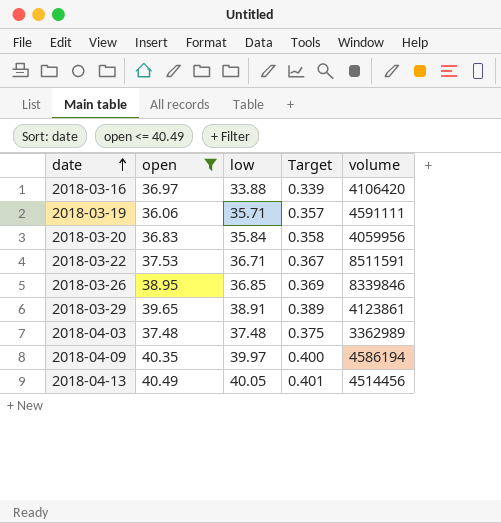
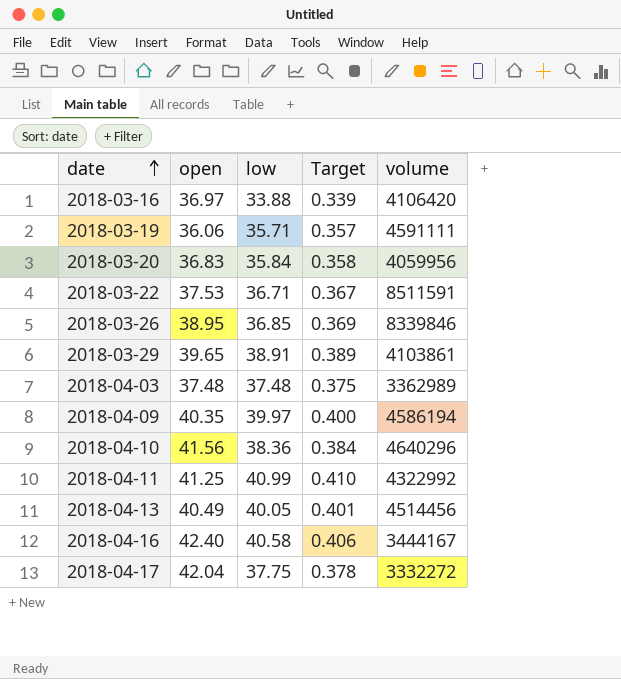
filter: open <= 40.49 -> none
2018-03-29 | volume: 4123861 -> 4103861

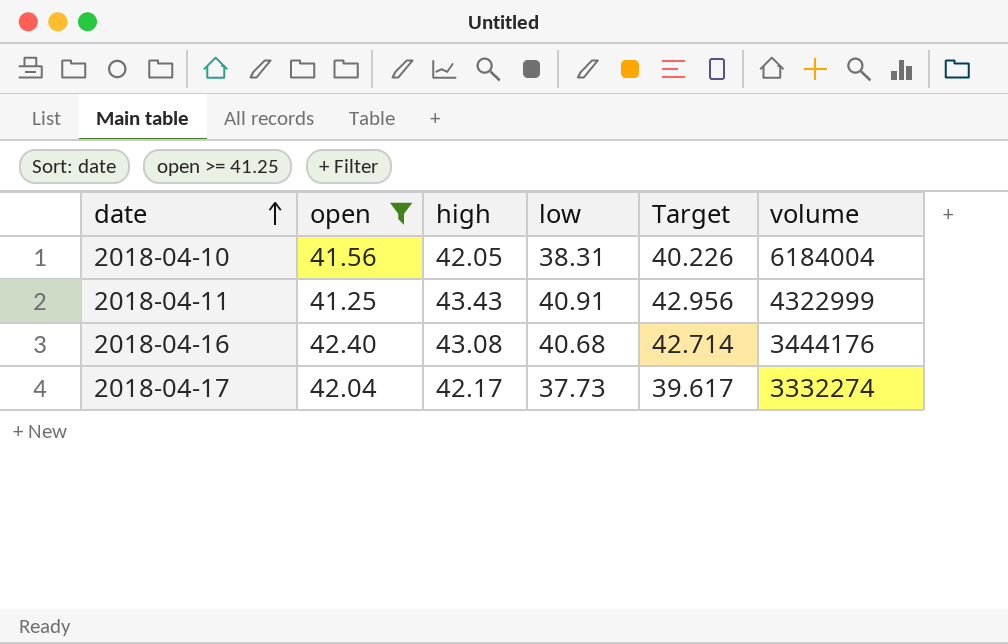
filter: none -> open >= 41.25
column high | position: none -> 3
column Target | formula: [low] * 0.01 -> [low] * 1.05
2018-04-10 | low: 38.36 -> 38.31
2018-04-10 | volume: 4640296 -> 6184004
2018-04-11 | low: 40.99 -> 40.91
2018-04-11 | volume: 4322992 -> 4322999
2018-04-16 | low: 40.58 -> 40.68
2018-04-16 | volume: 3444167 -> 3444176
2018-04-17 | low: 37.75 -> 37.73
2018-04-17 | volume: 3332272 -> 3332274

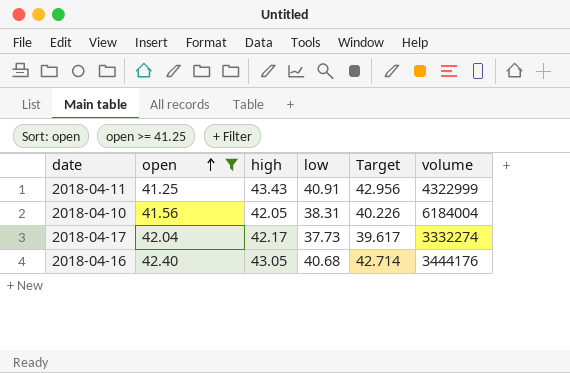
row order: date ascending -> open ascending
2018-04-16 | high: 43.08 -> 43.05

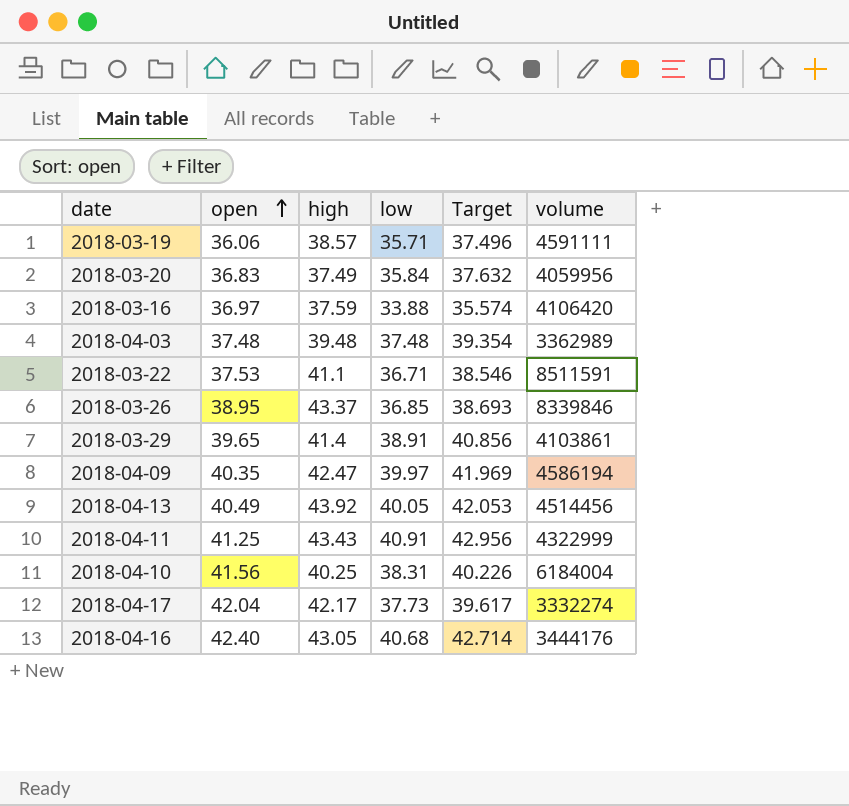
filter: open >= 41.25 -> none
2018-04-10 | high: 42.05 -> 40.25

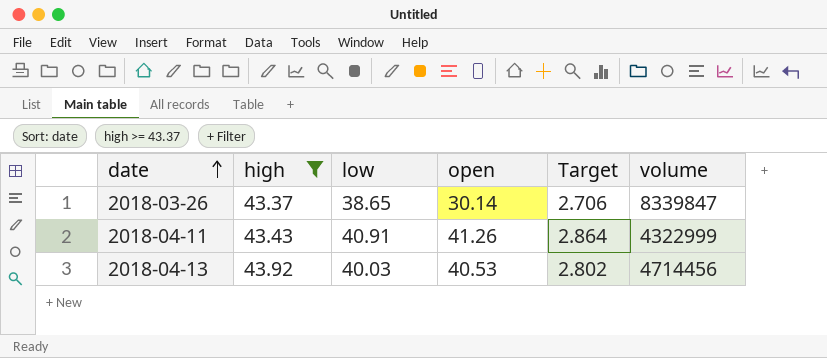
filter: none -> high >= 43.37
row order: open ascending -> date ascending
column open | position: 2 -> 4
column Target | formula: [low] * 1.05 -> [low] * 0.07
2018-03-26 | low: 36.85 -> 38.65
2018-03-26 | open: 38.95 -> 30.14
2018-03-26 | volume: 8339846 -> 8339847
2018-04-11 | open: 41.25 -> 41.26
2018-04-13 | low: 40.05 -> 40.03
2018-04-13 | open: 40.49 -> 40.53
2018-04-13 | volume: 4514456 -> 4714456

